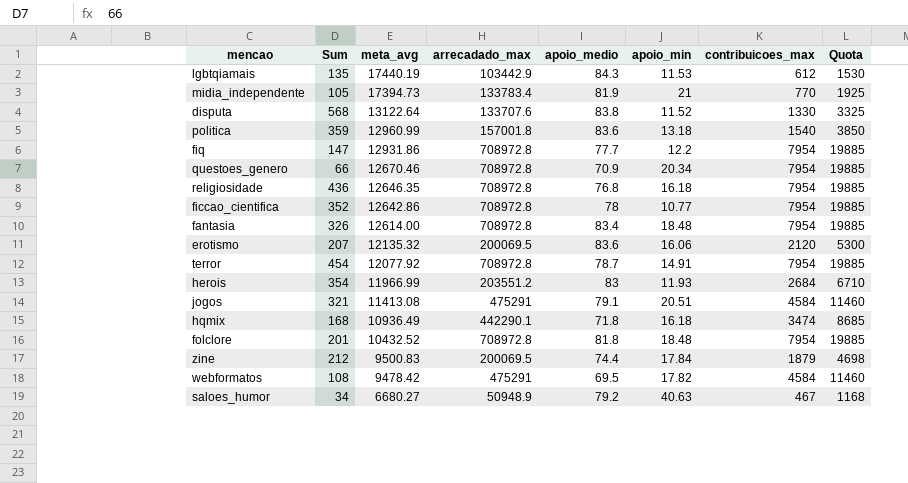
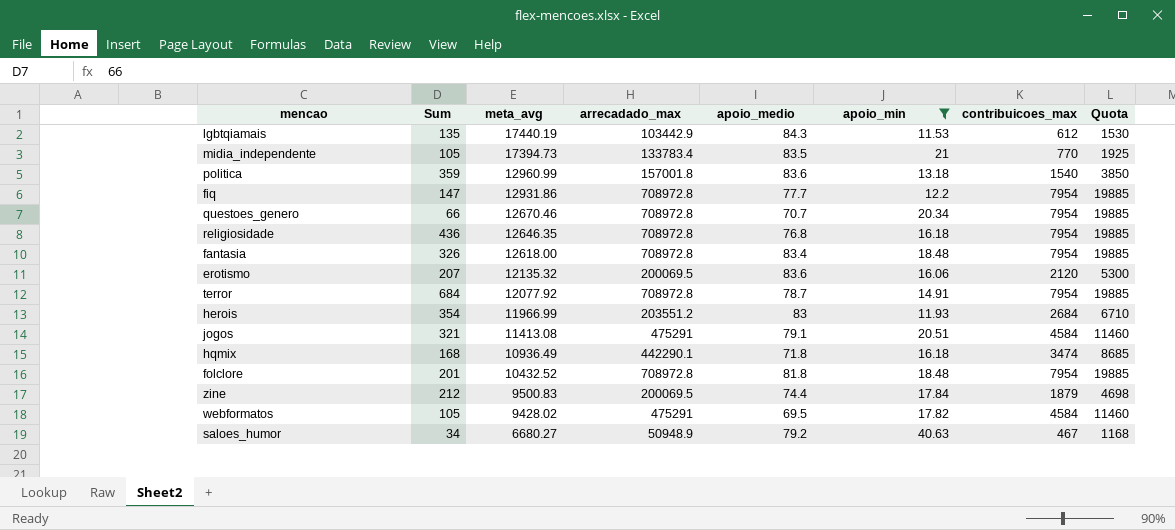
filter: none -> apoio_min >= 11.53
midia_independente | apoio_medio: 81.9 -> 83.5
questoes_genero | apoio_medio: 70.9 -> 70.7
fantasia | meta_avg: 12614.00 -> 12618.00
terror | Sum: 454 -> 684
webformatos | Sum: 108 -> 105
webformatos | meta_avg: 9478.42 -> 9428.02

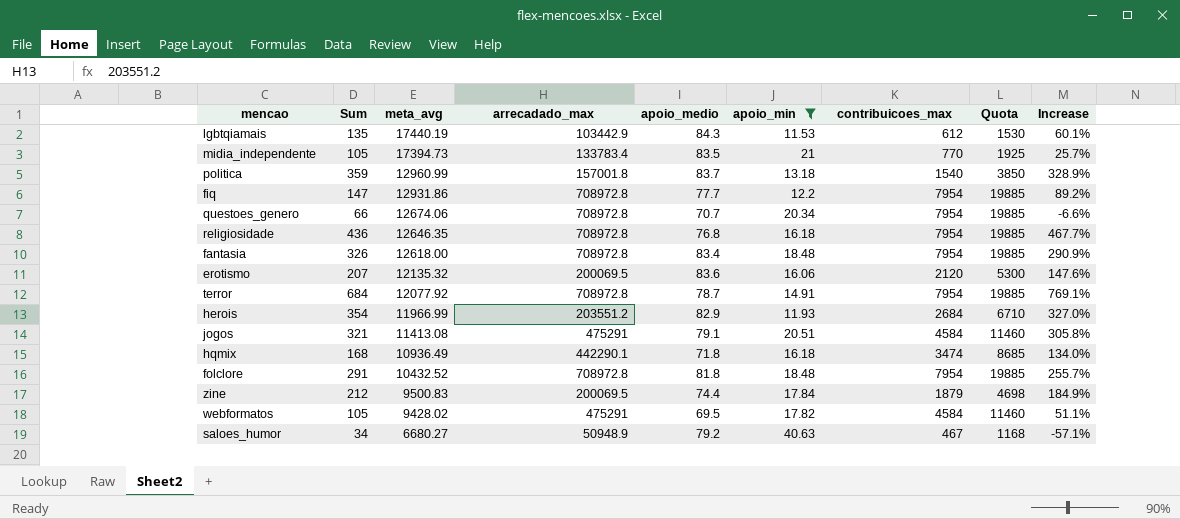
column Increase | formula: none -> ([Sum] - [apoio_medio]) / [apoio_medio]
politica | apoio_medio: 83.6 -> 83.7
questoes_genero | meta_avg: 12670.46 -> 12674.06
herois | apoio_medio: 83 -> 82.9
folclore | Sum: 201 -> 291

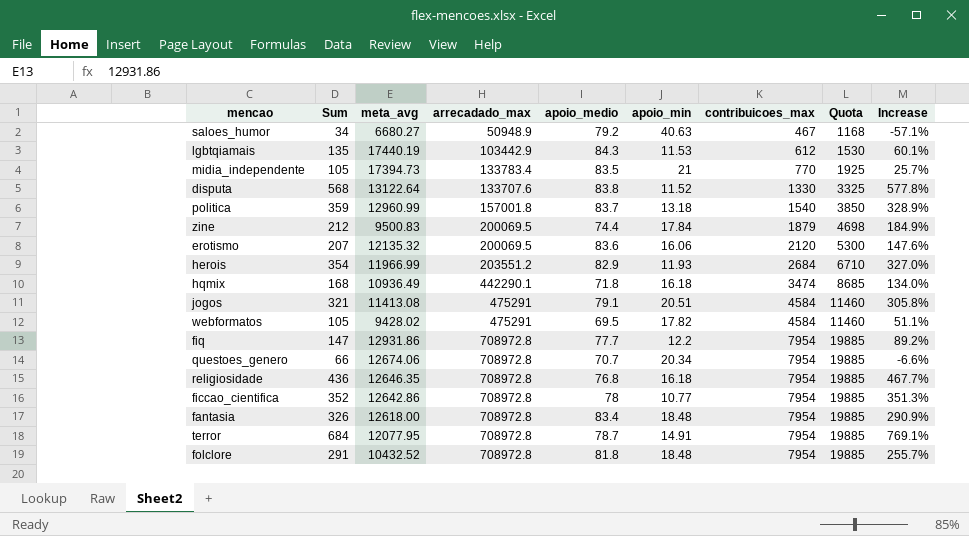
filter: apoio_min >= 11.53 -> none
row order: meta_avg descending -> contribuicoes_max ascending
terror | meta_avg: 12077.92 -> 12077.95

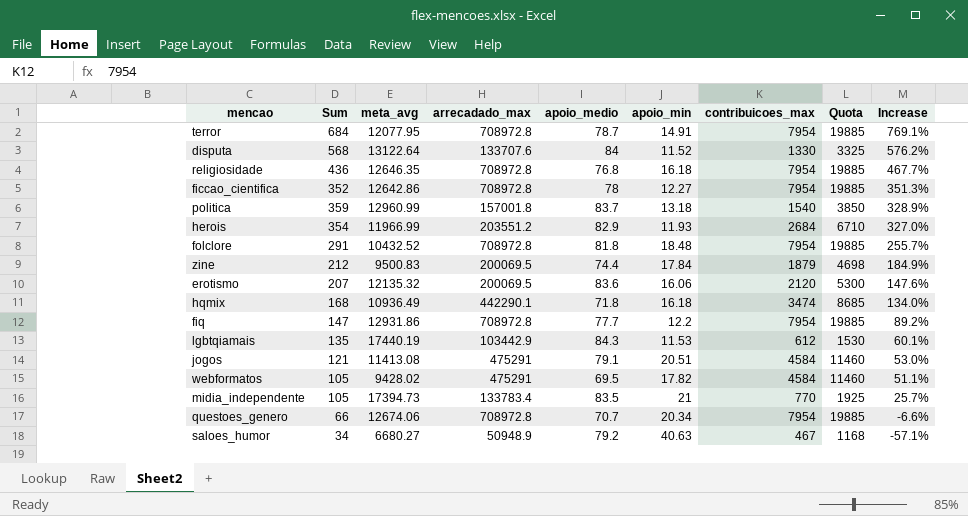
row order: contribuicoes_max ascending -> Increase descending
row fantasia: 326 | 12618.00 | 708972.8 | 83.4 | 18.48 | 7954 | 19885 | 290.9% -> none
disputa | apoio_medio: 83.8 -> 84
disputa | Increase: 577.8% -> 576.2%
ficcao_cientifica | apoio_min: 10.77 -> 12.27
jogos | Sum: 321 -> 121
jogos | Increase: 305.8% -> 53.0%

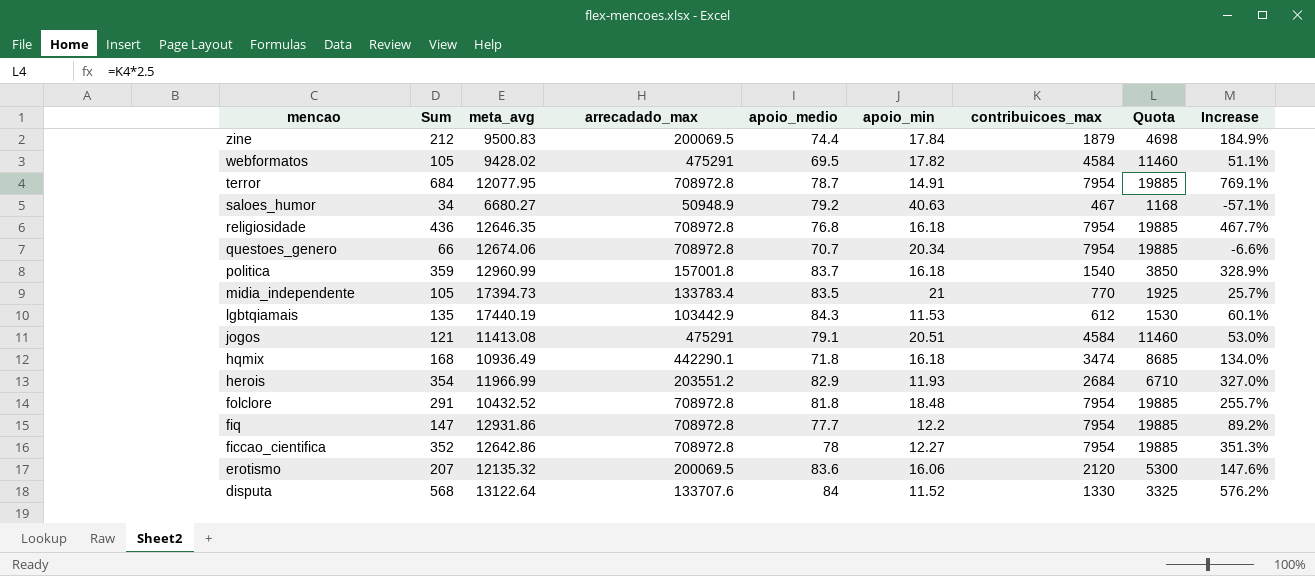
row order: Increase descending -> mencao descending
politica | apoio_min: 13.18 -> 16.18

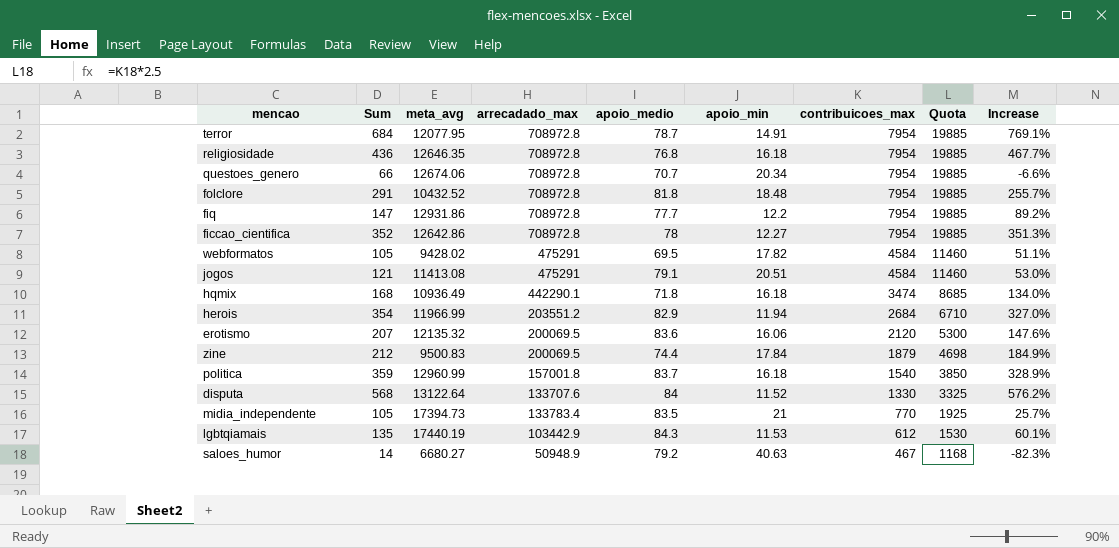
row order: mencao descending -> contribuicoes_max descending
herois | apoio_min: 11.93 -> 11.94
saloes_humor | Sum: 34 -> 14
saloes_humor | Increase: -57.1% -> -82.3%

